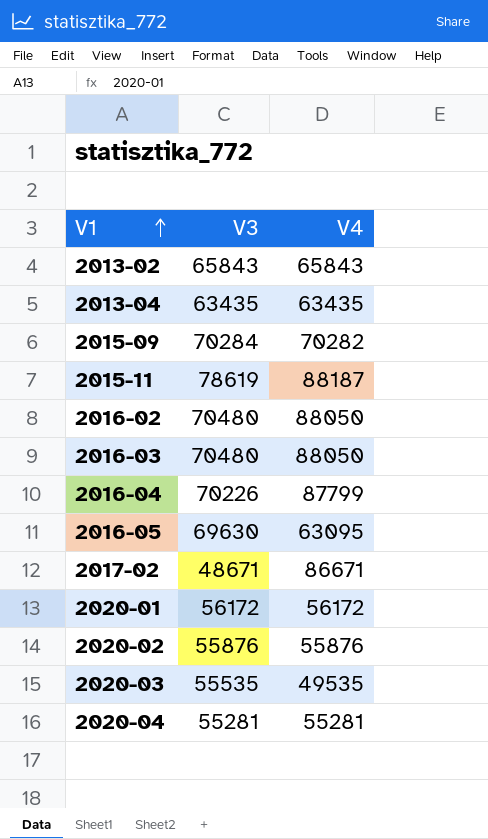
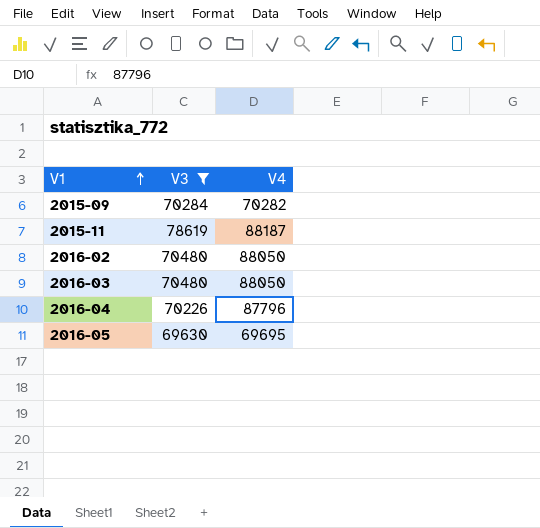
filter: none -> V3 >= 69630
2016-04 | V4: 87799 -> 87796
2016-05 | V4: 63095 -> 69695

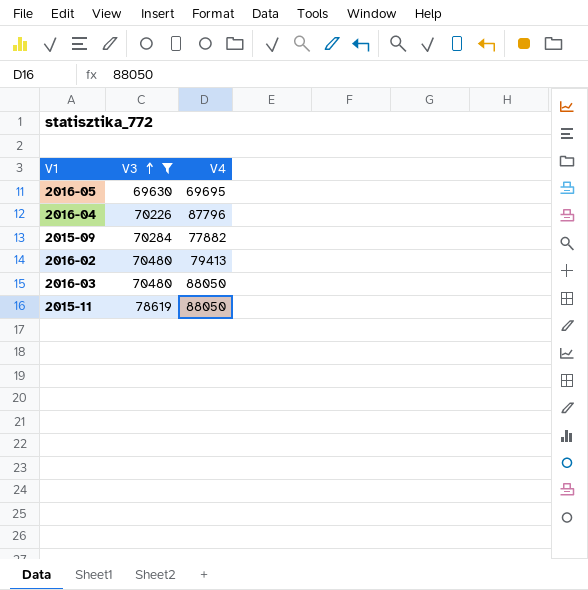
row order: V1 ascending -> V3 ascending
2015-09 | V4: 70282 -> 77882
2016-02 | V4: 88050 -> 79413
2015-11 | V4: 88187 -> 88050

